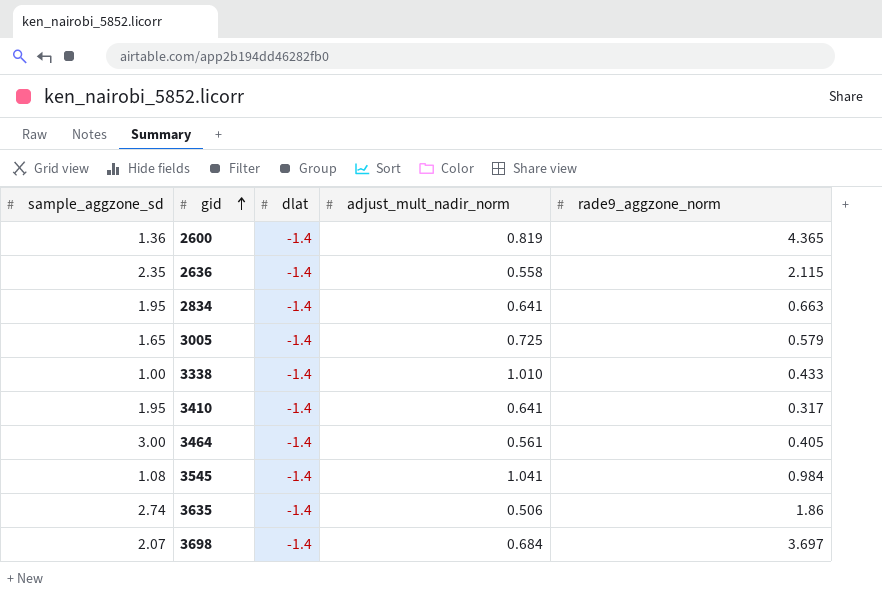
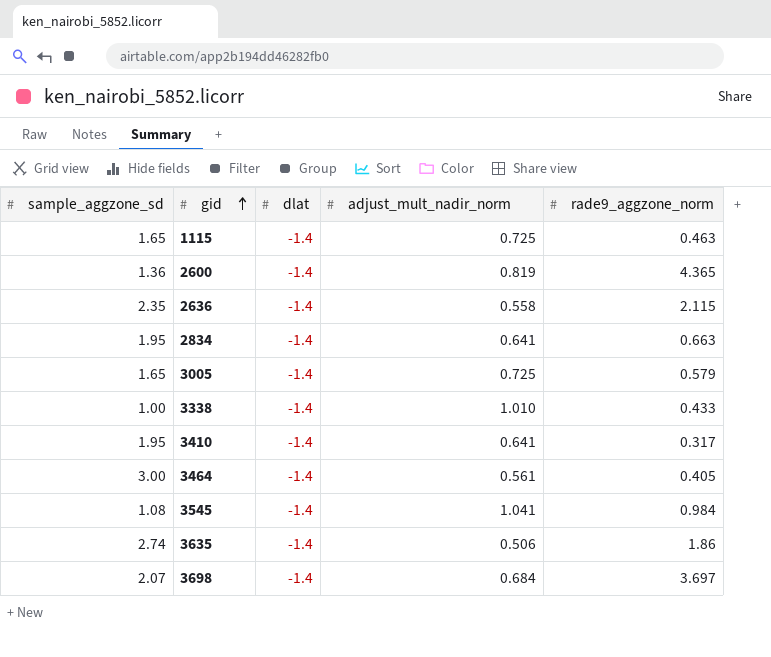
row 1115: none -> 1.65 | -1.4 | 0.725 | 0.463

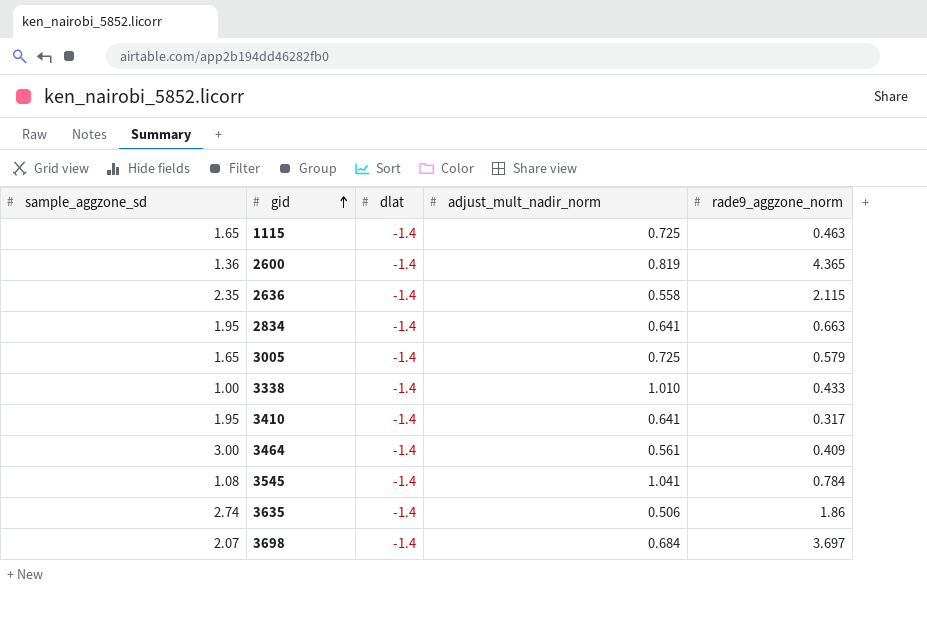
3464 | rade9_aggzone_norm: 0.405 -> 0.409
3545 | rade9_aggzone_norm: 0.984 -> 0.784

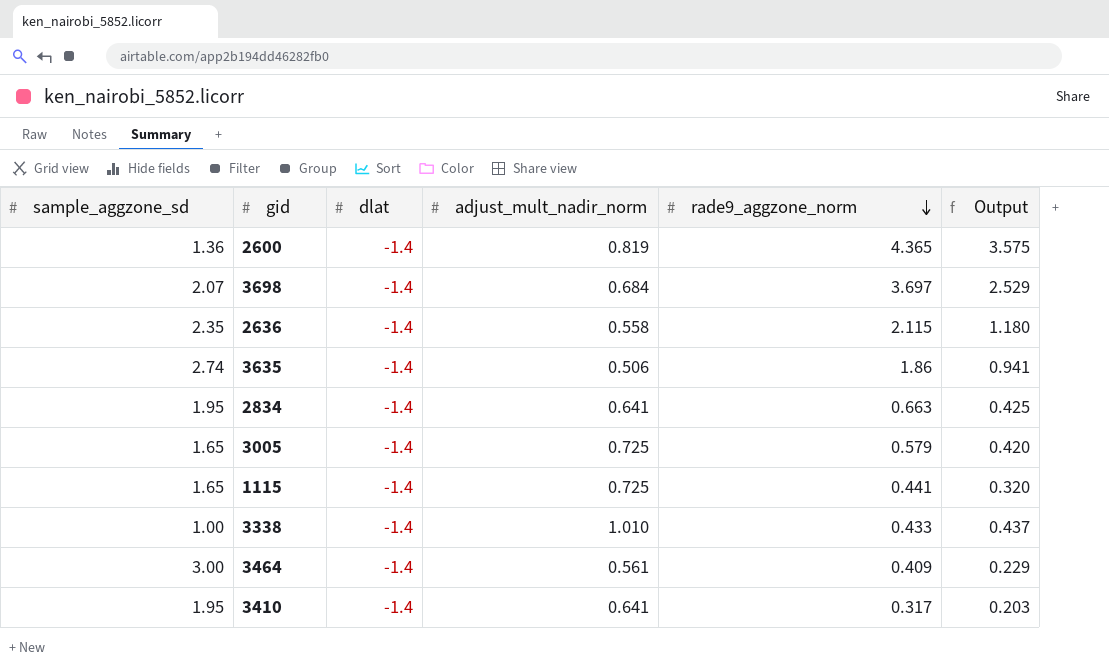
row order: gid ascending -> rade9_aggzone_norm descending
column Output | formula: none -> [adjust_mult_nadir_norm] * [rade9_aggzone_norm]
row 3545: 1.08 | -1.4 | 1.041 | 0.784 -> none
1115 | rade9_aggzone_norm: 0.463 -> 0.441

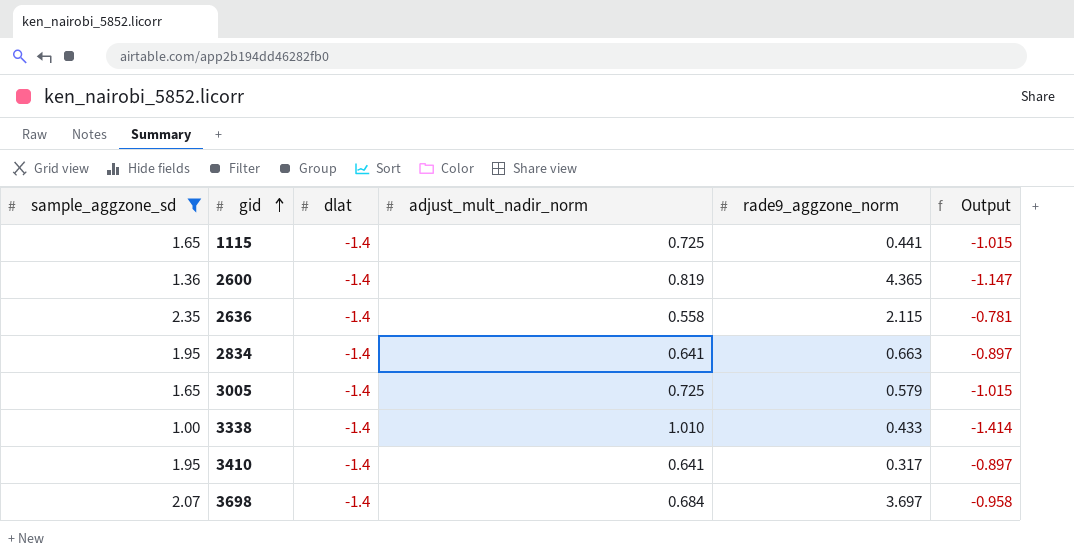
filter: none -> sample_aggzone_sd <= 2.35
row order: rade9_aggzone_norm descending -> gid ascending
column Output | formula: [adjust_mult_nadir_norm] * [rade9_aggzone_norm] -> [dlat] * [adjust_mult_nadir_norm]

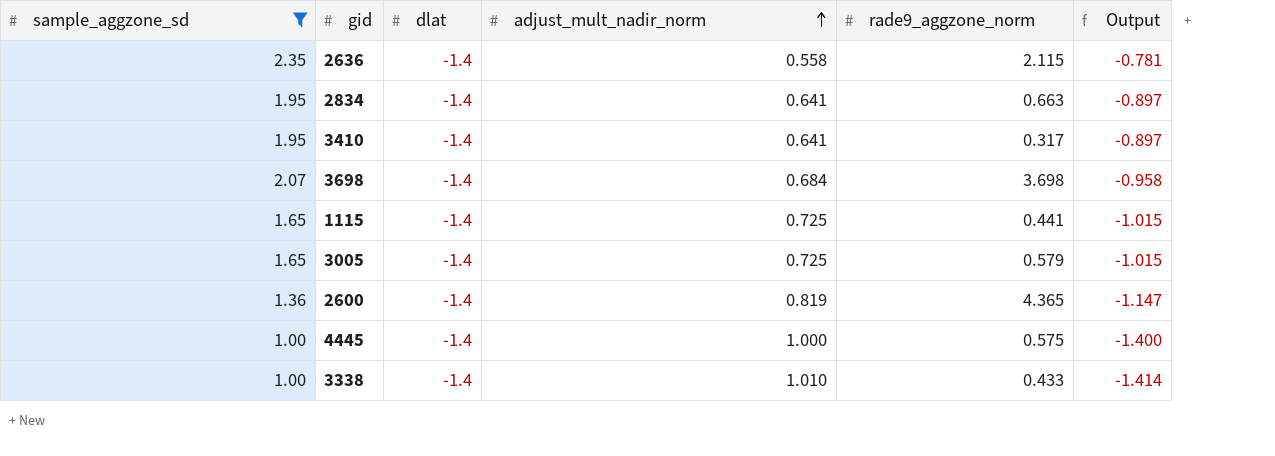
row order: gid ascending -> adjust_mult_nadir_norm ascending
3698 | rade9_aggzone_norm: 3.697 -> 3.698
row 4445: none -> 1.00 | -1.4 | 1.000 | 0.575 | -1.400

